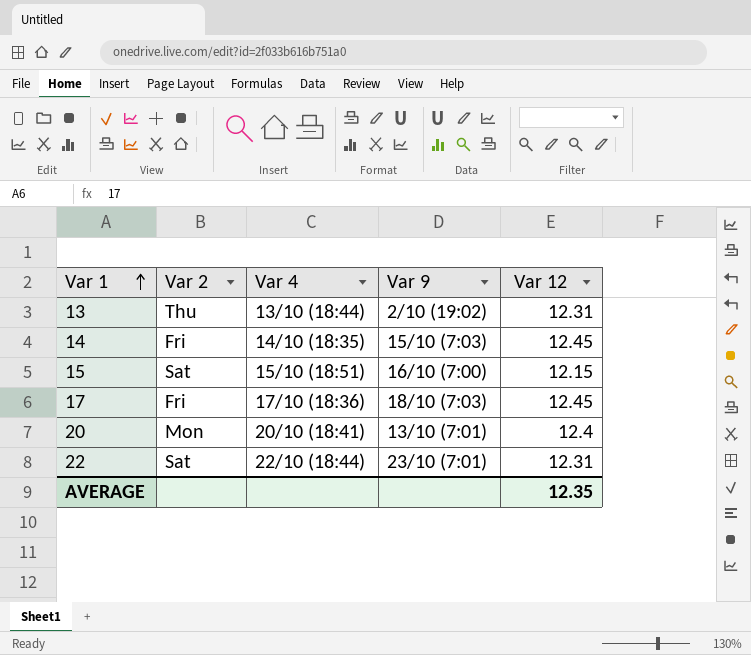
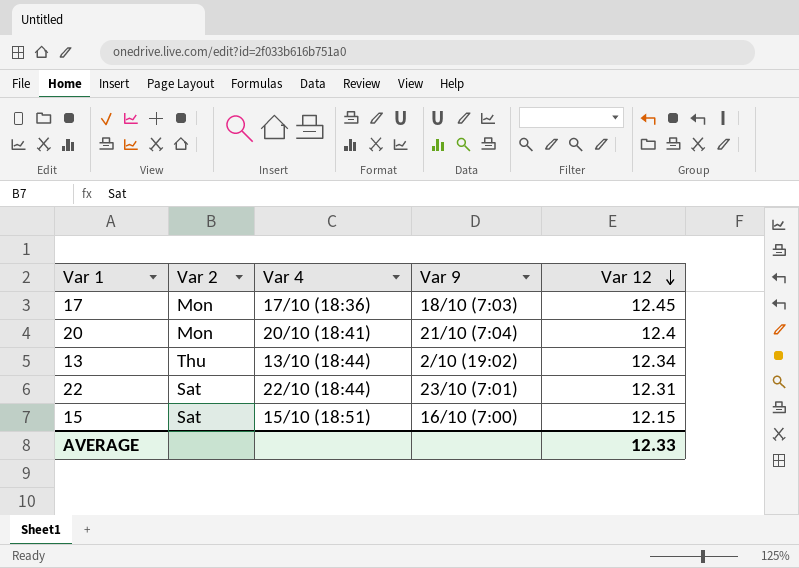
row order: Var 1 ascending -> Var 12 descending
row 14: Fri | 14/10 (18:35) | 15/10 (7:03) | 12.45 -> none
17 | Var 2: Fri -> Mon
20 | Var 9: 13/10 (7:01) -> 21/10 (7:04)
13 | Var 12: 12.31 -> 12.34
AVERAGE | Var 12: 12.35 -> 12.33

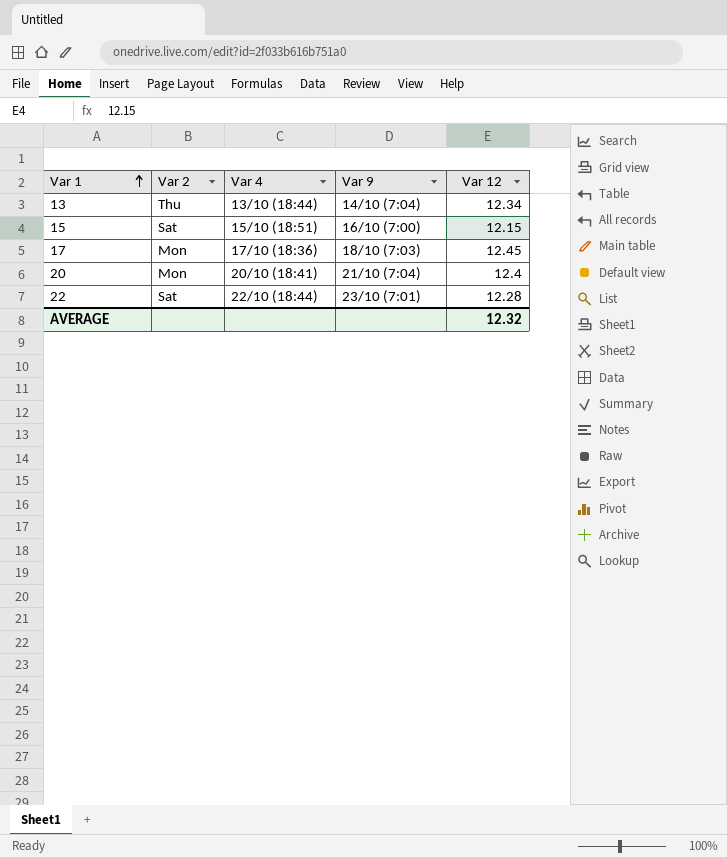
row order: Var 12 descending -> Var 1 ascending
13 | Var 9: 2/10 (19:02) -> 14/10 (7:04)
22 | Var 12: 12.31 -> 12.28
AVERAGE | Var 12: 12.33 -> 12.32

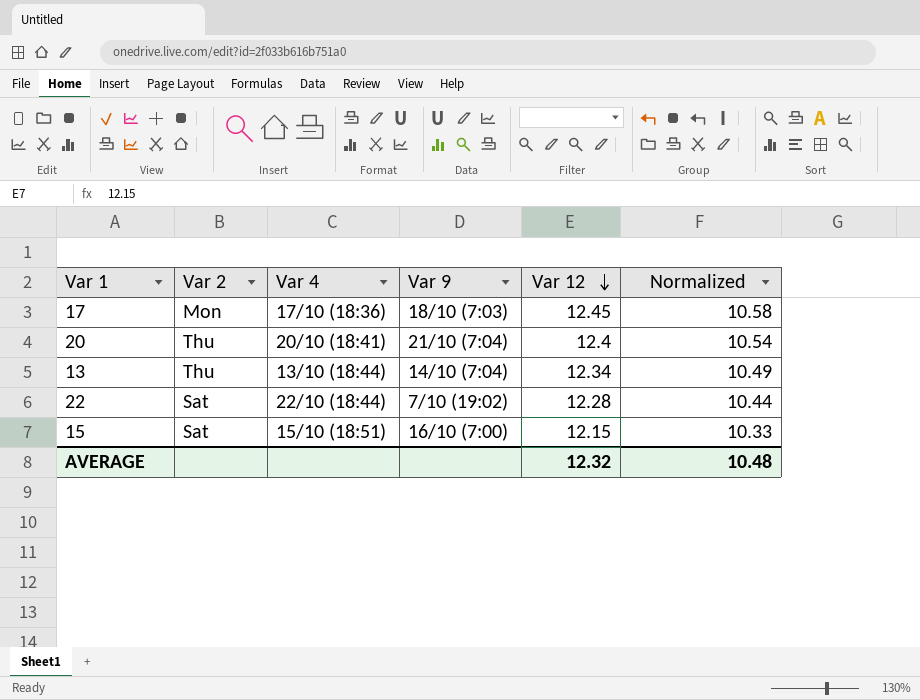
row order: Var 1 ascending -> Var 12 descending
column Normalized | formula: none -> [Var 12] * 0.85
20 | Var 2: Mon -> Thu
22 | Var 9: 23/10 (7:01) -> 7/10 (19:02)

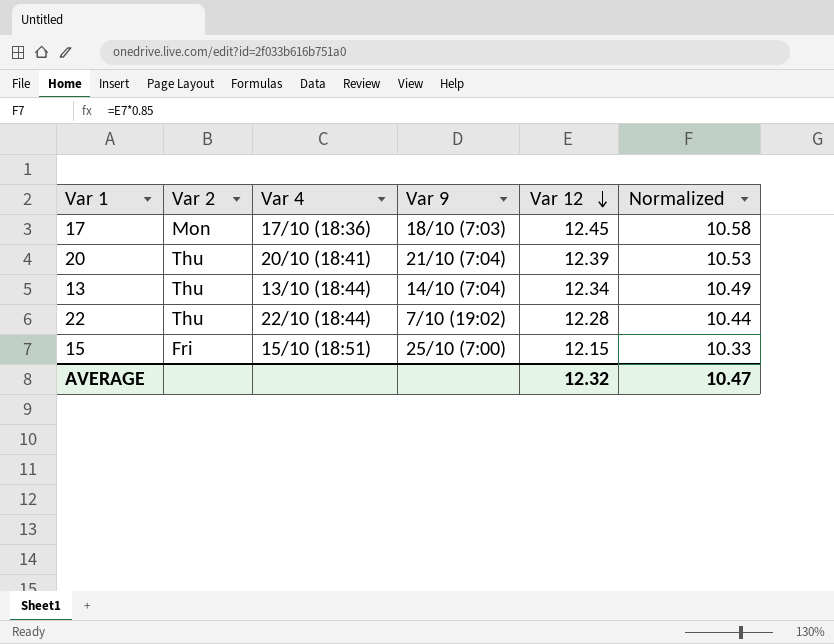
20 | Var 12: 12.4 -> 12.39
20 | Normalized: 10.54 -> 10.53
22 | Var 2: Sat -> Thu
15 | Var 2: Sat -> Fri
15 | Var 9: 16/10 (7:00) -> 25/10 (7:00)
AVERAGE | Normalized: 10.48 -> 10.47

